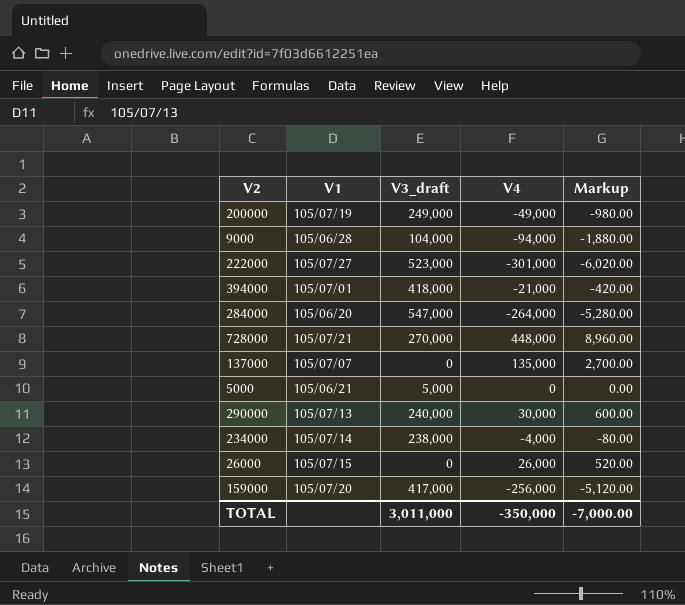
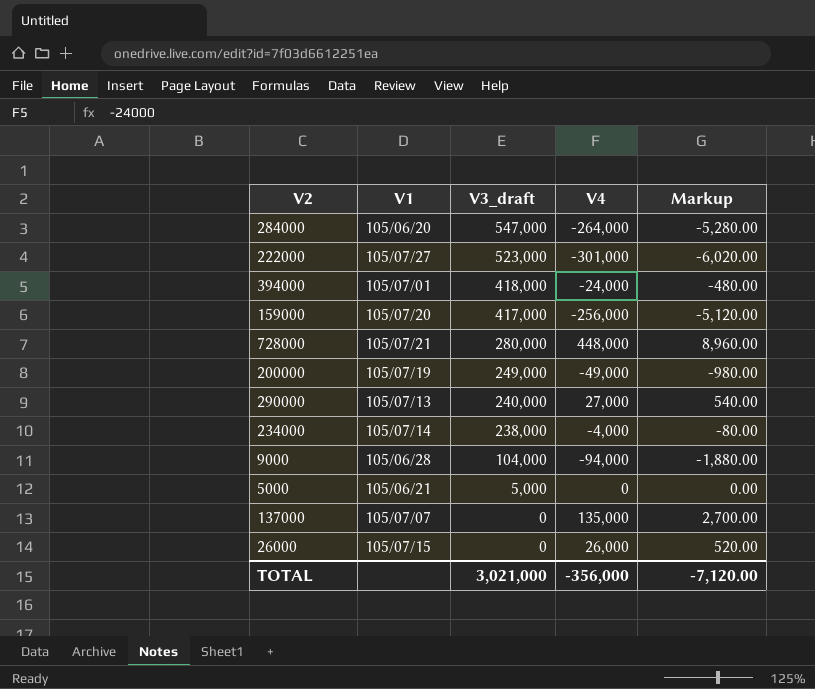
row order: none -> V3_draft descending
394000 | V4: -21,000 -> -24,000
394000 | Markup: -420.00 -> -480.00
728000 | V3_draft: 270,000 -> 280,000
290000 | V4: 30,000 -> 27,000
290000 | Markup: 600.00 -> 540.00
TOTAL | V3_draft: 3,011,000 -> 3,021,000
TOTAL | V4: -350,000 -> -356,000
TOTAL | Markup: -7,000.00 -> -7,120.00

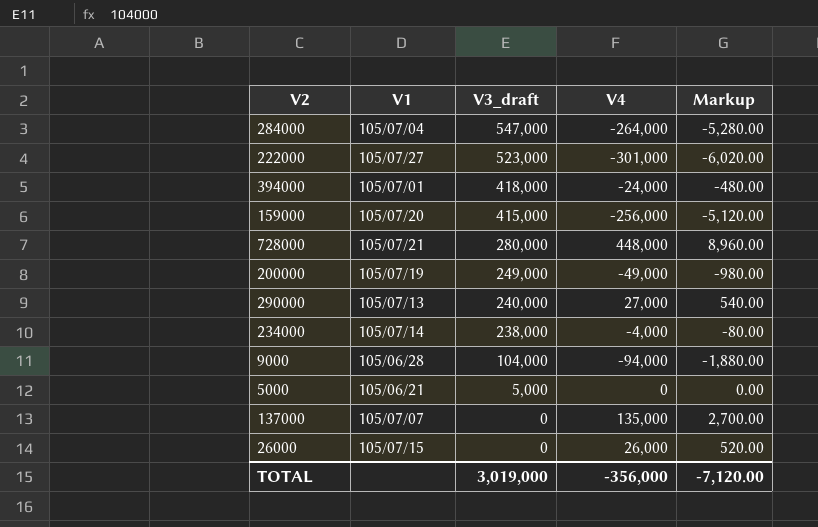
284000 | V1: 105/06/20 -> 105/07/04
159000 | V3_draft: 417,000 -> 415,000
TOTAL | V3_draft: 3,021,000 -> 3,019,000

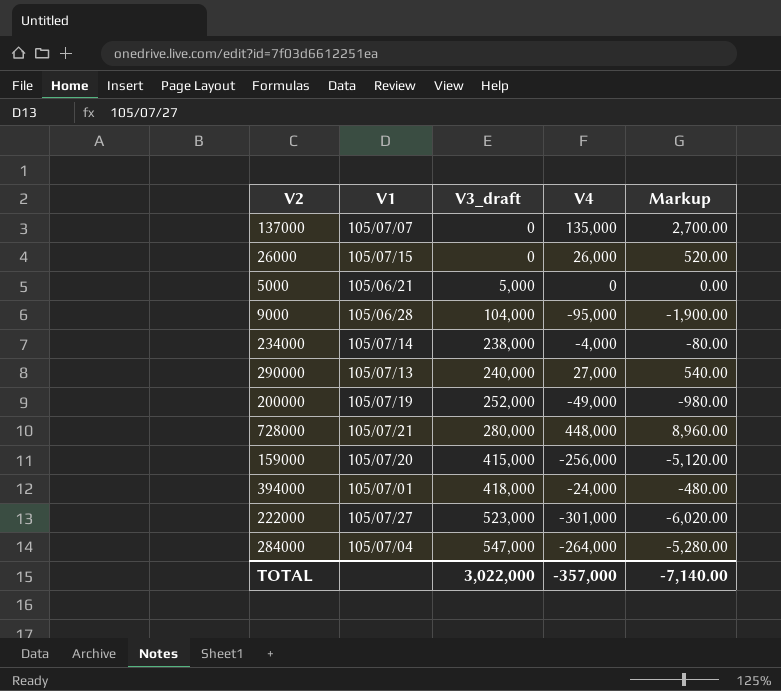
row order: V3_draft descending -> V3_draft ascending
9000 | V4: -94,000 -> -95,000
9000 | Markup: -1,880.00 -> -1,900.00
200000 | V3_draft: 249,000 -> 252,000
TOTAL | V3_draft: 3,019,000 -> 3,022,000
TOTAL | V4: -356,000 -> -357,000
TOTAL | Markup: -7,120.00 -> -7,140.00

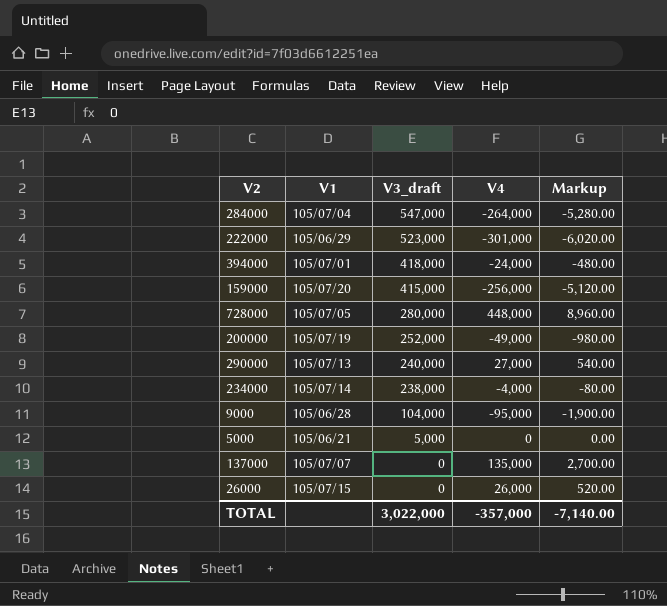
row order: V3_draft ascending -> V3_draft descending
222000 | V1: 105/07/27 -> 105/06/29
728000 | V1: 105/07/21 -> 105/07/05

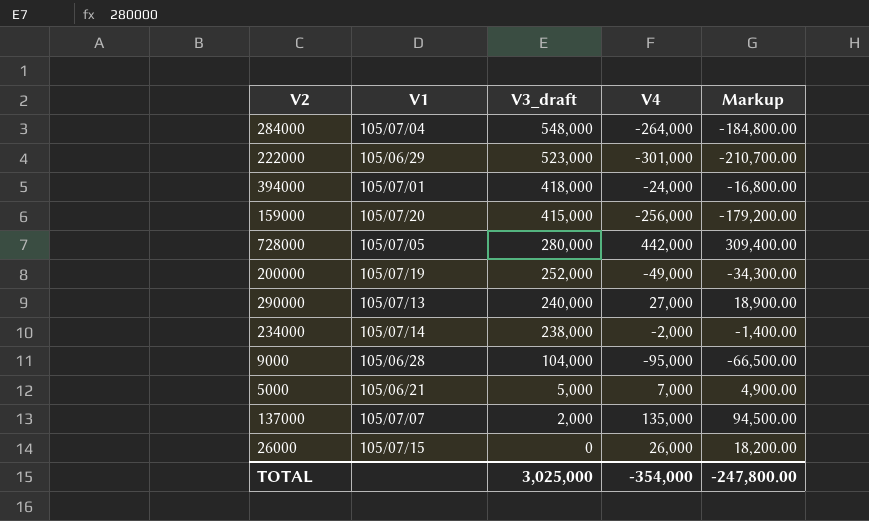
column Markup | formula: [V4] * 0.02 -> [V4] * 0.7
284000 | V3_draft: 547,000 -> 548,000
728000 | V4: 448,000 -> 442,000
234000 | V4: -4,000 -> -2,000
5000 | V4: 0 -> 7,000
137000 | V3_draft: 0 -> 2,000
TOTAL | V3_draft: 3,022,000 -> 3,025,000
TOTAL | V4: -357,000 -> -354,000
TOTAL | Markup: -7,140.00 -> -247,800.00

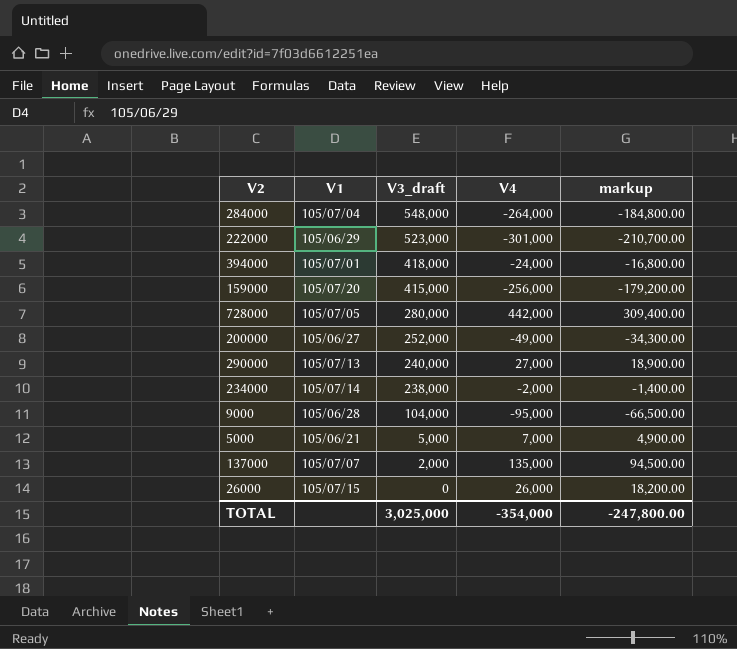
column name: Markup -> markup
200000 | V1: 105/07/19 -> 105/06/27

